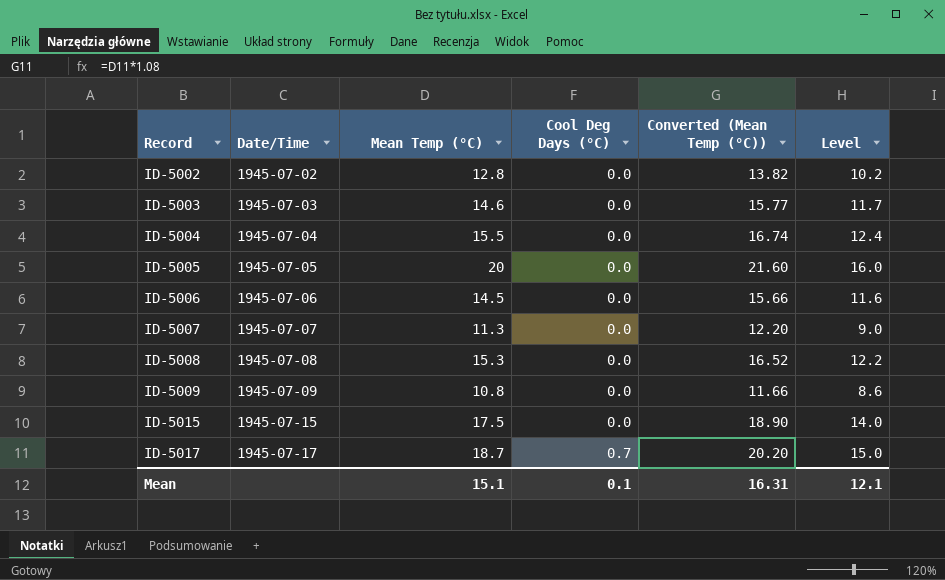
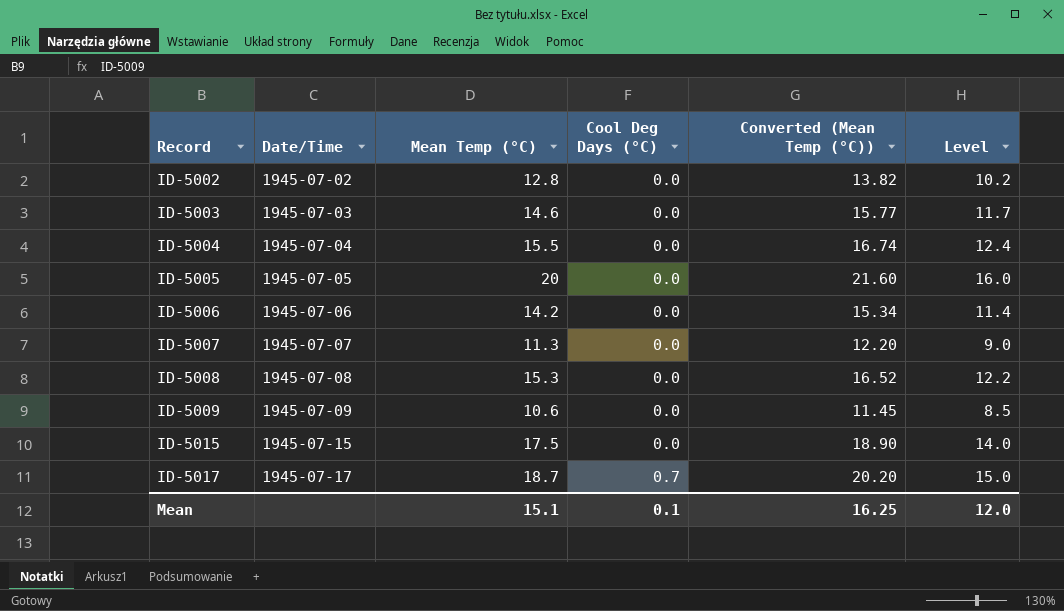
ID-5006 | Mean Temp (°C): 14.5 -> 14.2
ID-5006 | Converted (Mean Temp (°C)): 15.66 -> 15.34
ID-5006 | Level: 11.6 -> 11.4
ID-5009 | Mean Temp (°C): 10.8 -> 10.6
ID-5009 | Converted (Mean Temp (°C)): 11.66 -> 11.45
ID-5009 | Level: 8.6 -> 8.5
Mean | Converted (Mean Temp (°C)): 16.31 -> 16.25
Mean | Level: 12.1 -> 12.0

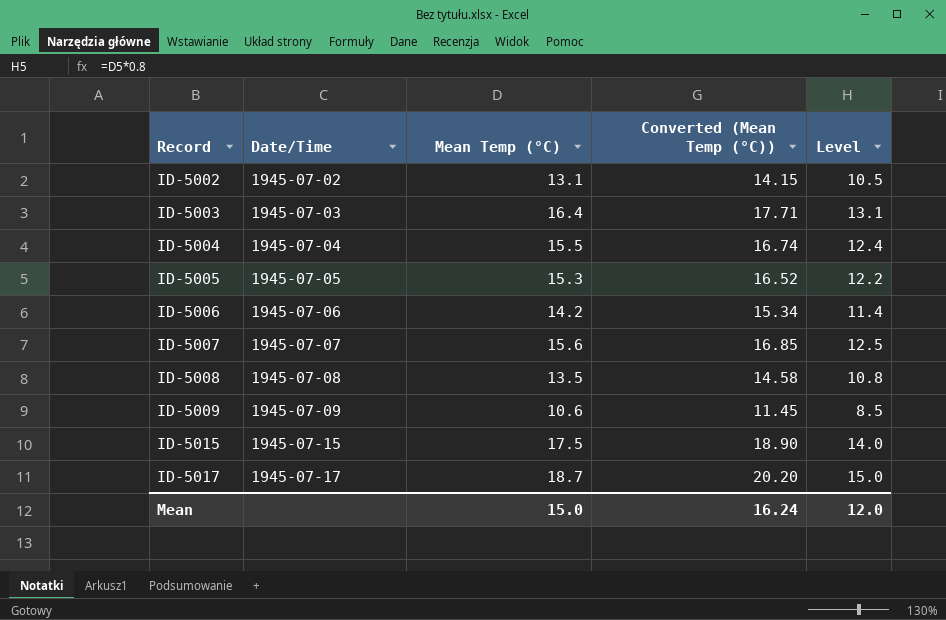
column Cool Deg Days (°C) | position: 4 -> none
ID-5002 | Mean Temp (°C): 12.8 -> 13.1
ID-5002 | Converted (Mean Temp (°C)): 13.82 -> 14.15
ID-5002 | Level: 10.2 -> 10.5
ID-5003 | Mean Temp (°C): 14.6 -> 16.4
ID-5003 | Converted (Mean Temp (°C)): 15.77 -> 17.71
ID-5003 | Level: 11.7 -> 13.1
ID-5005 | Mean Temp (°C): 20 -> 15.3
ID-5005 | Converted (Mean Temp (°C)): 21.60 -> 16.52
ID-5005 | Level: 16.0 -> 12.2
ID-5007 | Mean Temp (°C): 11.3 -> 15.6
ID-5007 | Converted (Mean Temp (°C)): 12.20 -> 16.85
ID-5007 | Level: 9.0 -> 12.5
ID-5008 | Mean Temp (°C): 15.3 -> 13.5
ID-5008 | Converted (Mean Temp (°C)): 16.52 -> 14.58
ID-5008 | Level: 12.2 -> 10.8
Mean | Mean Temp (°C): 15.1 -> 15.0
Mean | Converted (Mean Temp (°C)): 16.25 -> 16.24

